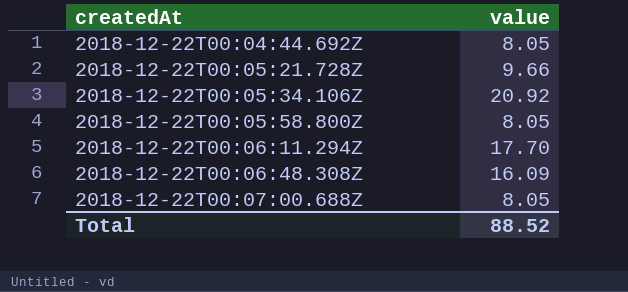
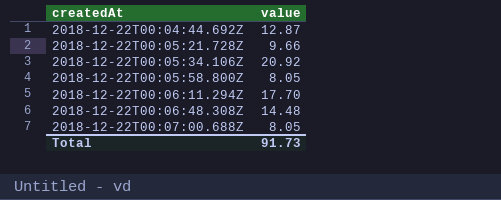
2018-12-22T00:04:44.692Z | value: 8.05 -> 12.87
2018-12-22T00:06:48.308Z | value: 16.09 -> 14.48
Total | value: 88.52 -> 91.73

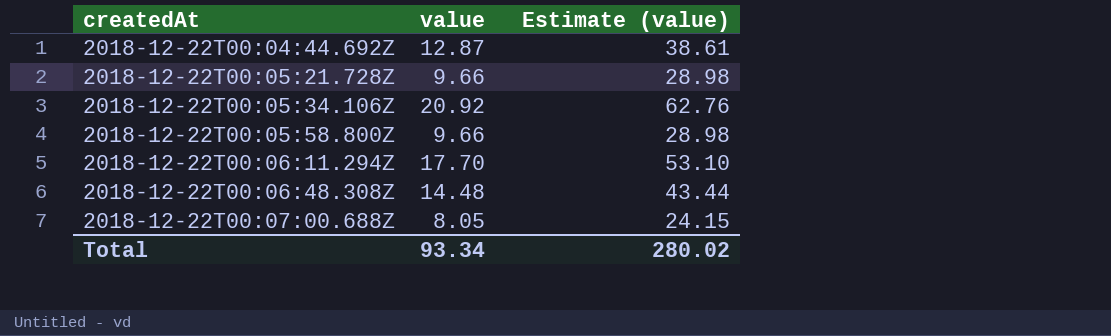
column Estimate (value) | formula: none -> [value] * 3
2018-12-22T00:05:58.800Z | value: 8.05 -> 9.66
Total | value: 91.73 -> 93.34

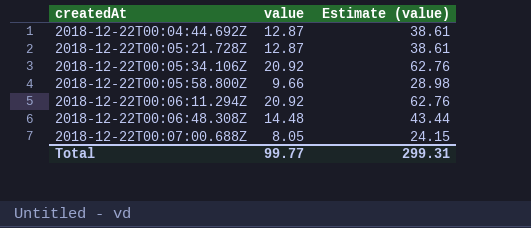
2018-12-22T00:05:21.728Z | value: 9.66 -> 12.87
2018-12-22T00:05:21.728Z | Estimate (value): 28.98 -> 38.61
2018-12-22T00:06:11.294Z | value: 17.70 -> 20.92
2018-12-22T00:06:11.294Z | Estimate (value): 53.10 -> 62.76
Total | value: 93.34 -> 99.77
Total | Estimate (value): 280.02 -> 299.31

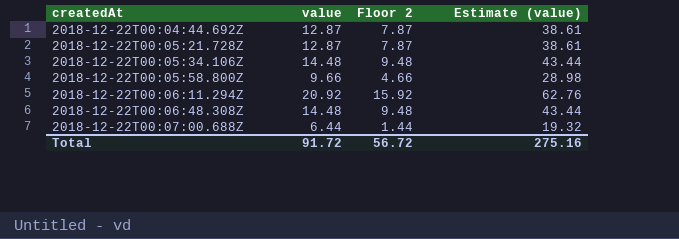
column Floor 2 | formula: none -> [value] - 5
2018-12-22T00:05:34.106Z | value: 20.92 -> 14.48
2018-12-22T00:05:34.106Z | Estimate (value): 62.76 -> 43.44
2018-12-22T00:07:00.688Z | value: 8.05 -> 6.44
2018-12-22T00:07:00.688Z | Estimate (value): 24.15 -> 19.32
Total | value: 99.77 -> 91.72
Total | Estimate (value): 299.31 -> 275.16

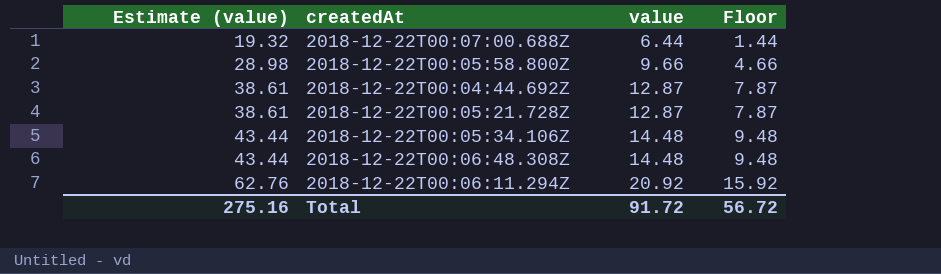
row order: createdAt ascending -> Estimate (value) ascending
column Estimate (value) | position: 4 -> 1
column name: Floor 2 -> Floor

